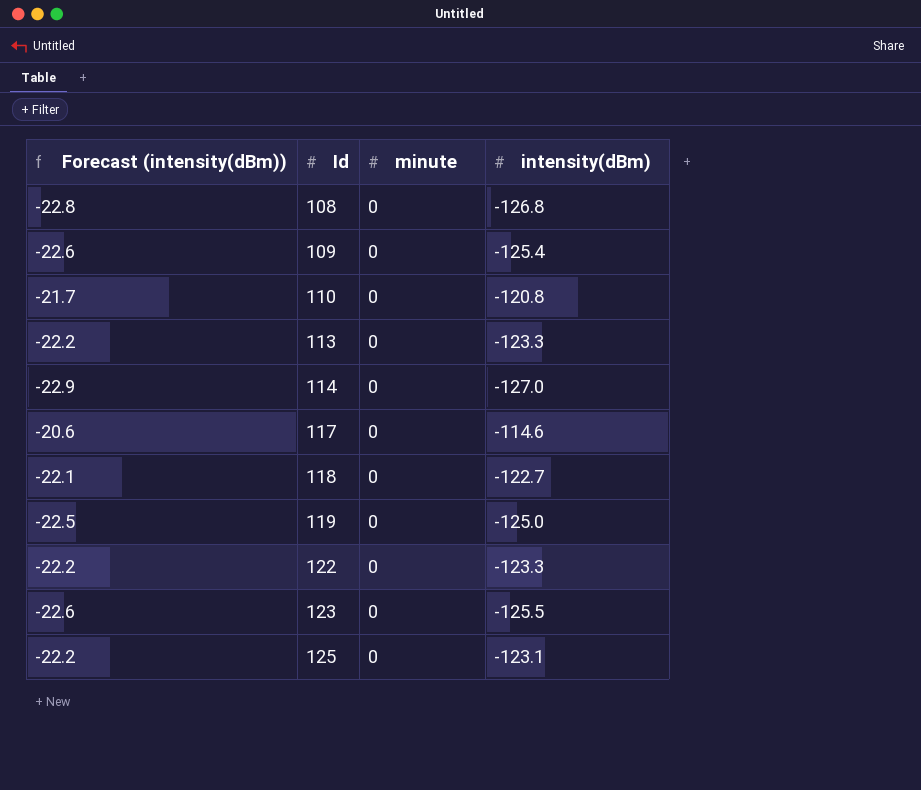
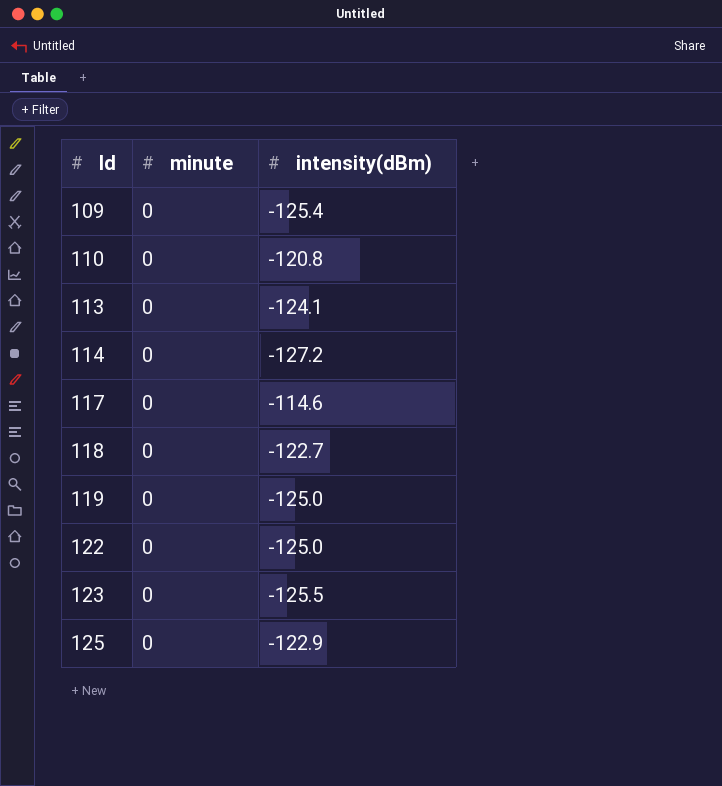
column Forecast (intensity(dBm)) | formula: [intensity(dBm)] * 0.18 -> none
row 108: -22.8 | 0 | -126.8 -> none
113 | intensity(dBm): -123.3 -> -124.1
114 | intensity(dBm): -127.0 -> -127.2
122 | intensity(dBm): -123.3 -> -125.0
125 | intensity(dBm): -123.1 -> -122.9

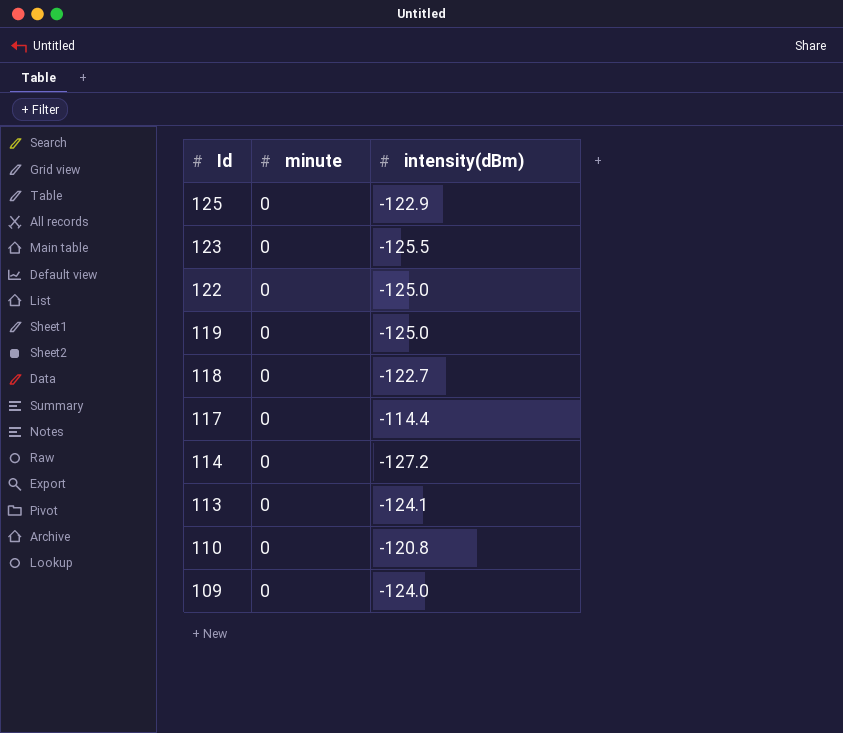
row order: Id ascending -> Id descending
117 | intensity(dBm): -114.6 -> -114.4
109 | intensity(dBm): -125.4 -> -124.0

